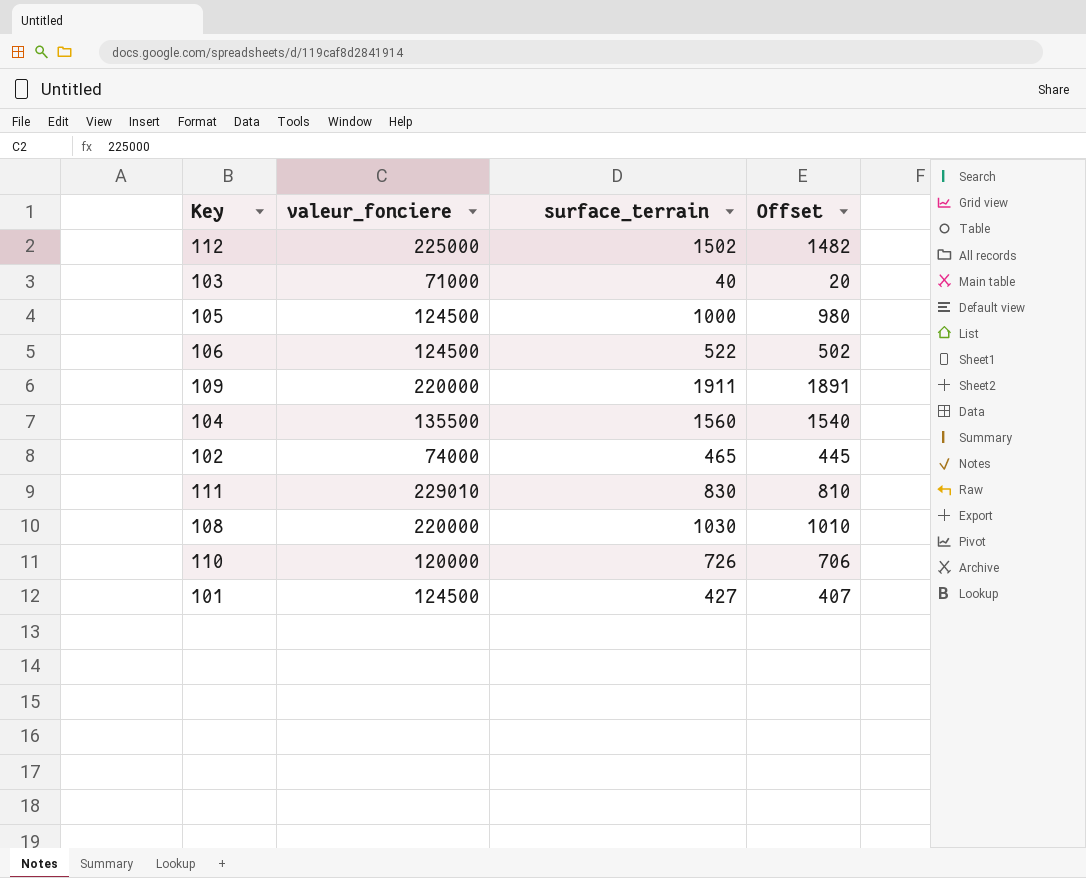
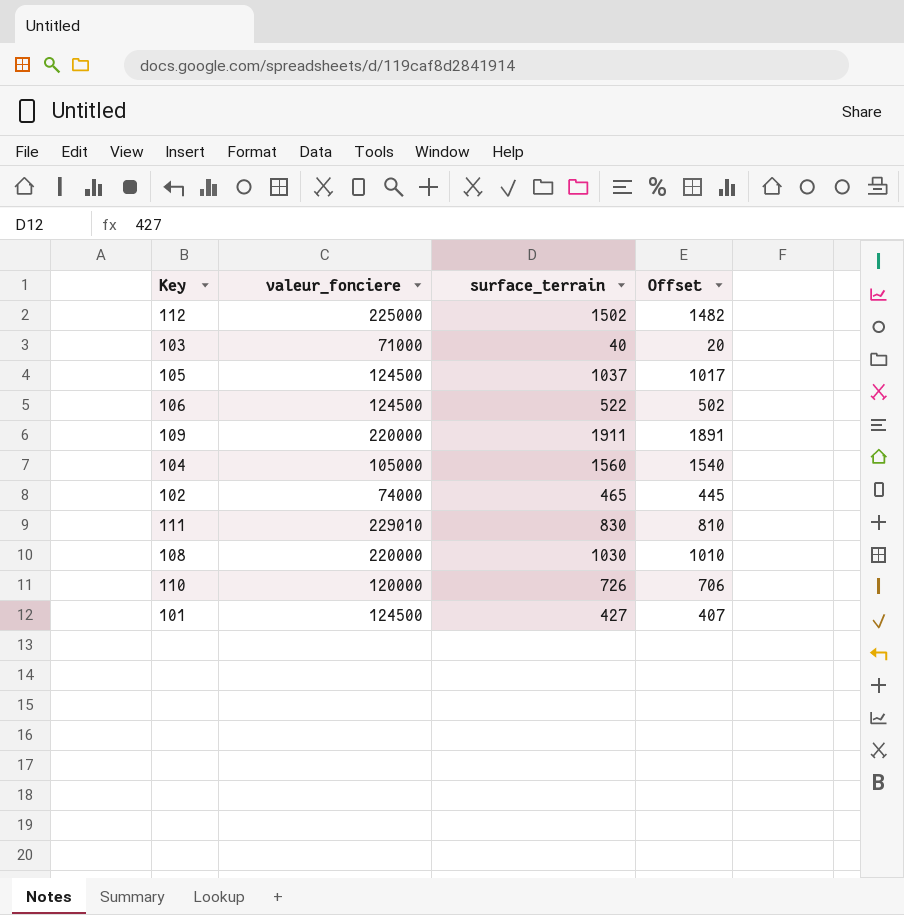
105 | surface_terrain: 1000 -> 1037
105 | Offset: 980 -> 1017
104 | valeur_fonciere: 135500 -> 105000

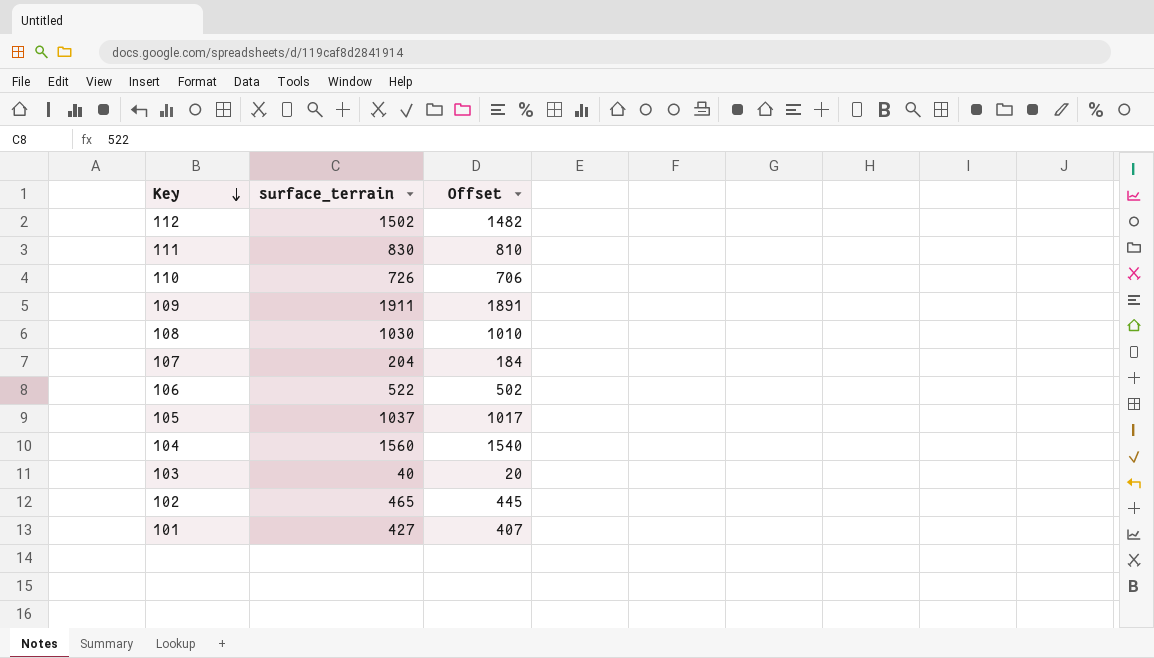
row order: none -> Key descending
column valeur_fonciere | position: 2 -> none
row 107: none -> 204 | 184

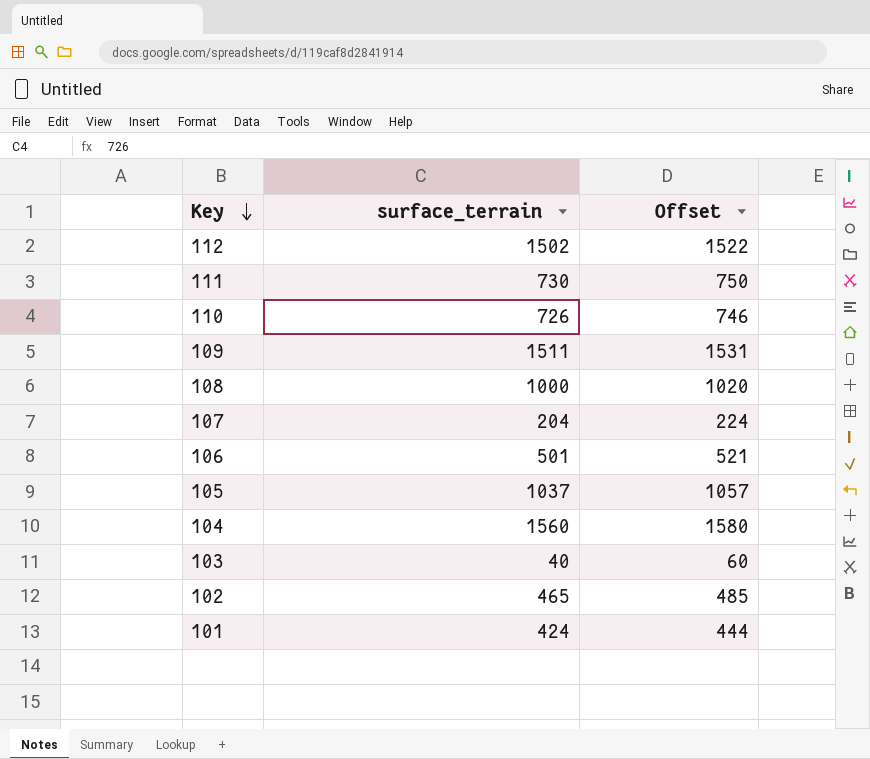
column Offset | formula: [surface_terrain] - 20 -> [surface_terrain] + 20
111 | surface_terrain: 830 -> 730
109 | surface_terrain: 1911 -> 1511
108 | surface_terrain: 1030 -> 1000
106 | surface_terrain: 522 -> 501
101 | surface_terrain: 427 -> 424

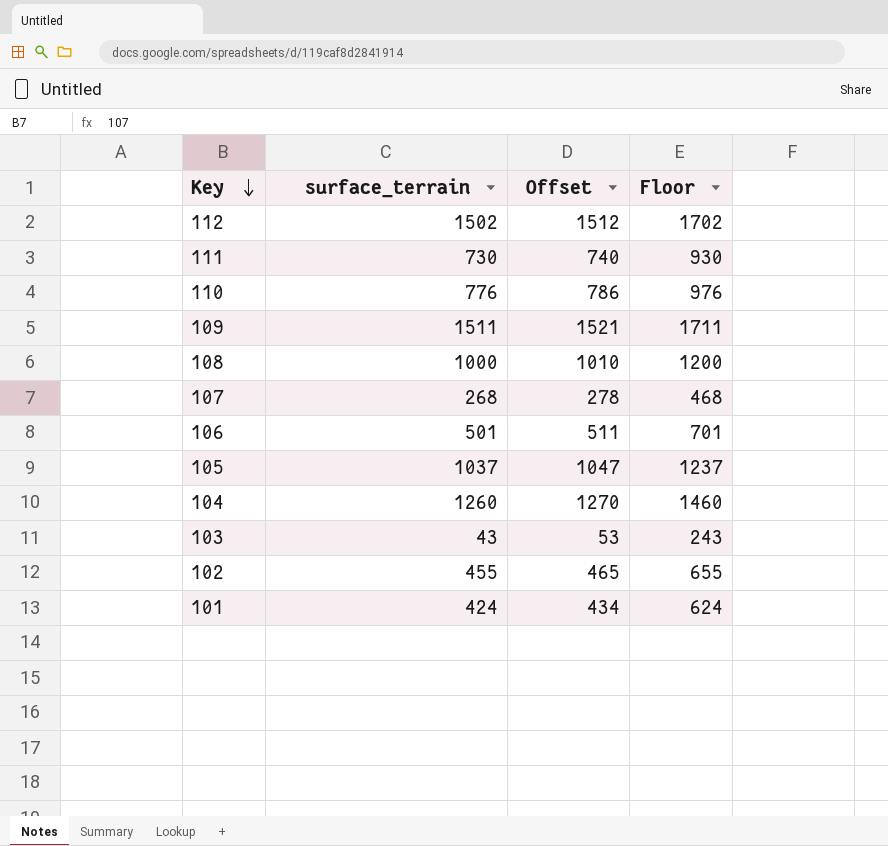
column Offset | formula: [surface_terrain] + 20 -> [surface_terrain] + 10
column Floor | formula: none -> [surface_terrain] + 200
110 | surface_terrain: 726 -> 776
107 | surface_terrain: 204 -> 268
104 | surface_terrain: 1560 -> 1260
103 | surface_terrain: 40 -> 43
102 | surface_terrain: 465 -> 455

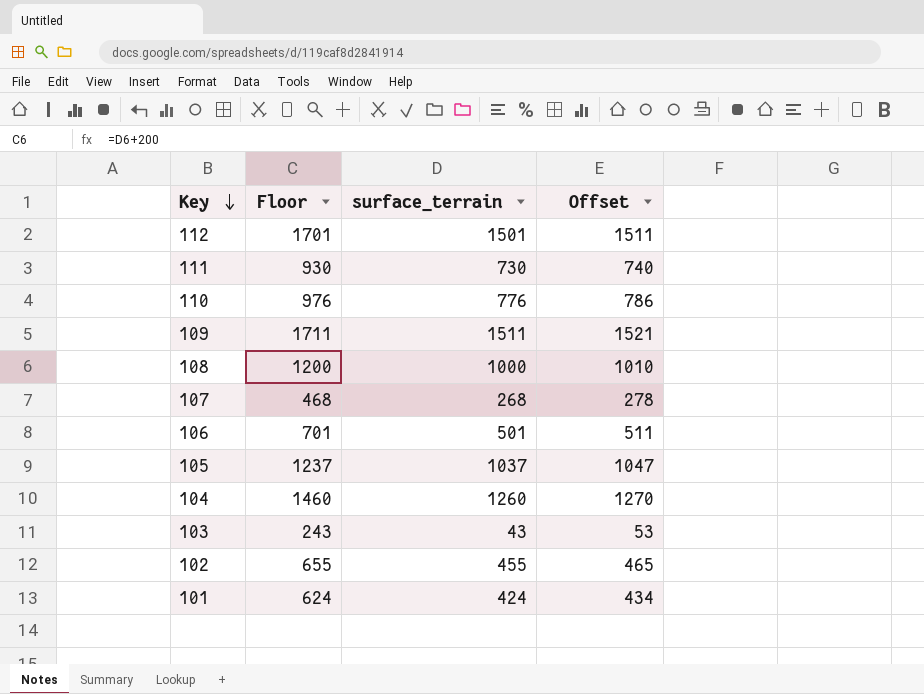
column Floor | position: 4 -> 2
112 | Floor: 1702 -> 1701
112 | surface_terrain: 1502 -> 1501
112 | Offset: 1512 -> 1511

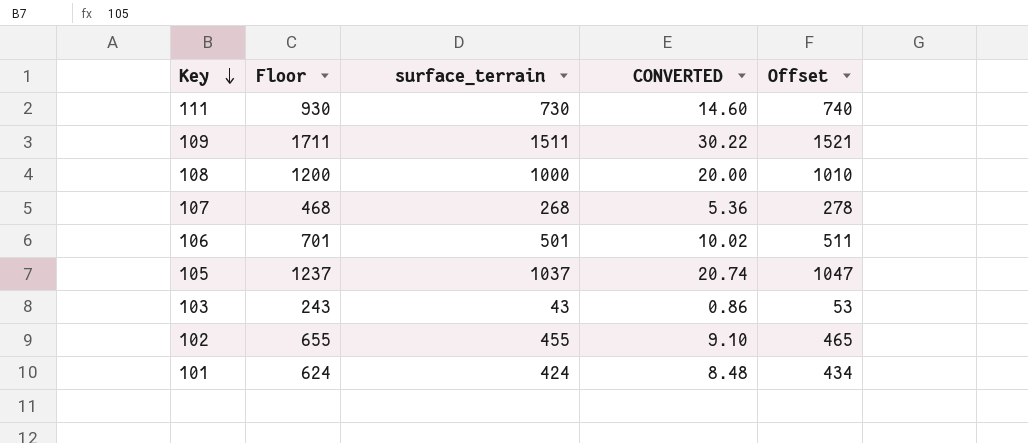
column CONVERTED | formula: none -> [surface_terrain] * 0.02
row 112: 1701 | 1501 | 1511 -> none
row 110: 976 | 776 | 786 -> none
row 104: 1460 | 1260 | 1270 -> none

